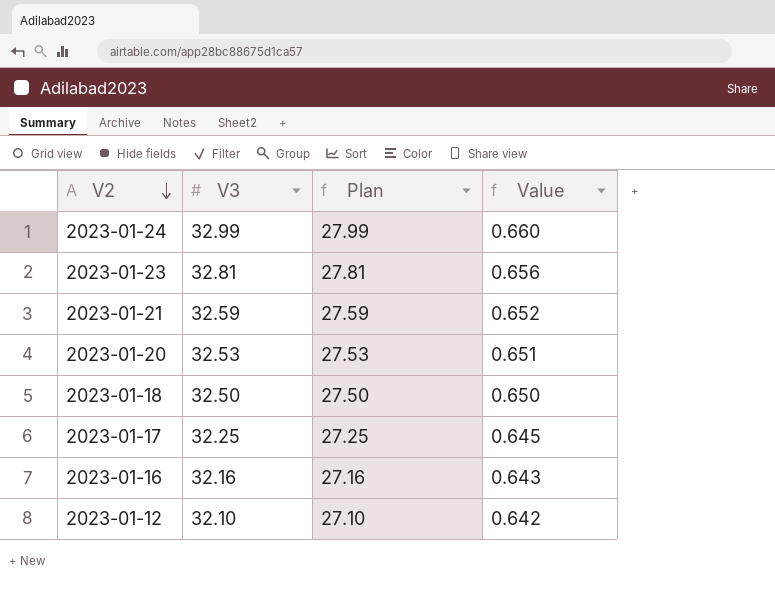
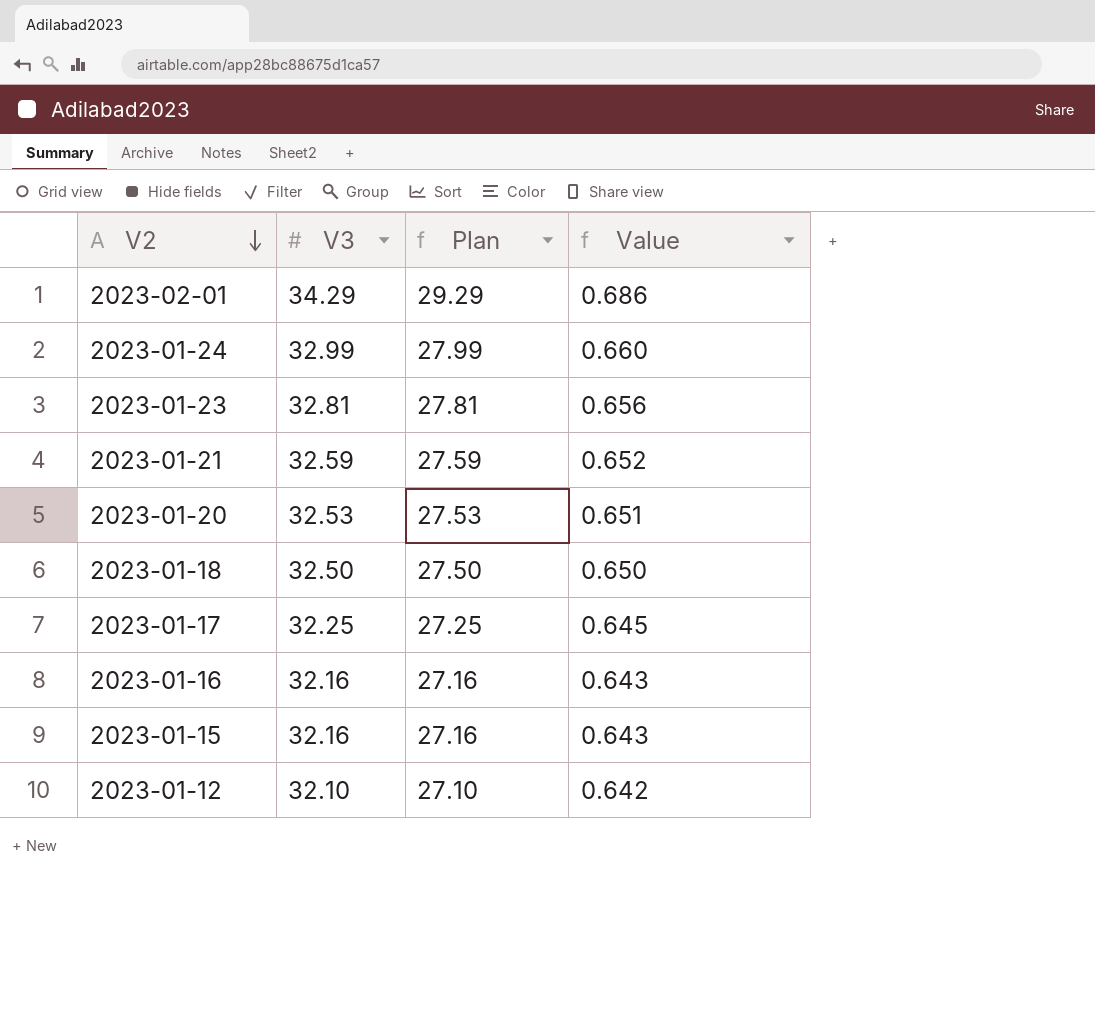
row 2023-02-01: none -> 34.29 | 29.29 | 0.686
row 2023-01-15: none -> 32.16 | 27.16 | 0.643

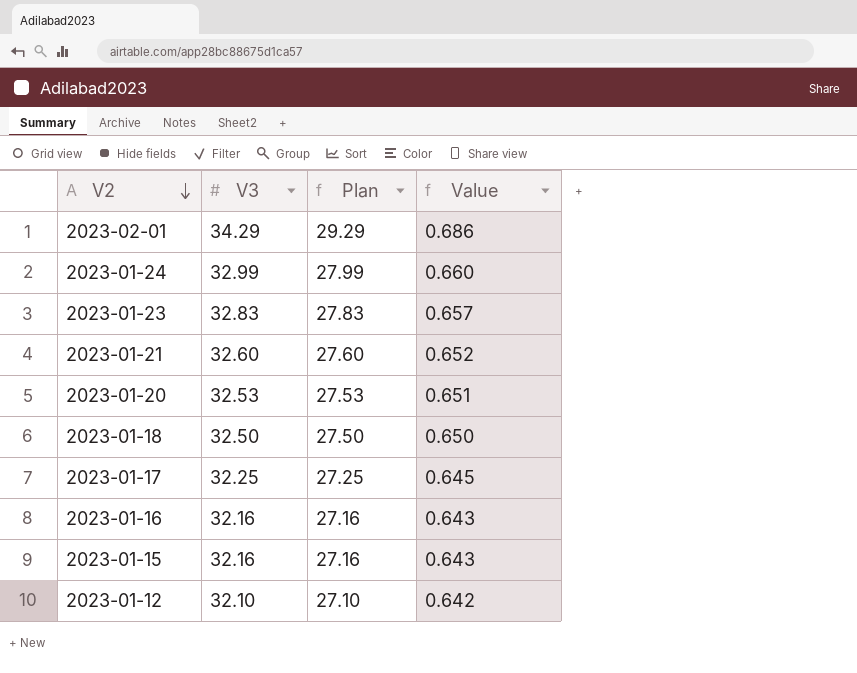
2023-01-23 | V3: 32.81 -> 32.83
2023-01-23 | Plan: 27.81 -> 27.83
2023-01-23 | Value: 0.656 -> 0.657
2023-01-21 | V3: 32.59 -> 32.60
2023-01-21 | Plan: 27.59 -> 27.60

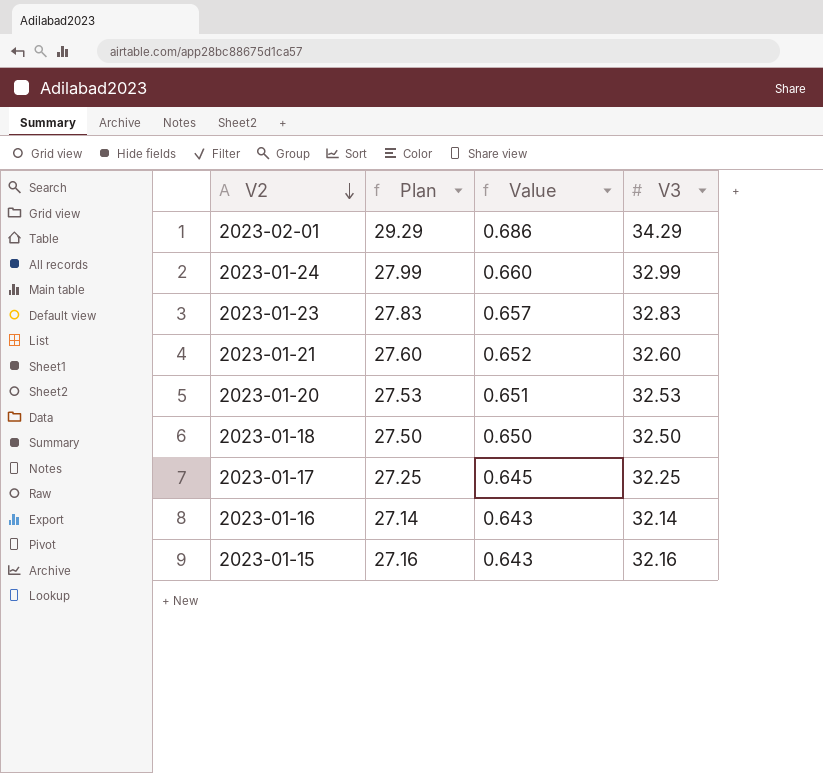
column V3 | position: 2 -> 4
row 2023-01-12: 32.10 | 27.10 | 0.642 -> none
2023-01-16 | Plan: 27.16 -> 27.14
2023-01-16 | V3: 32.16 -> 32.14

